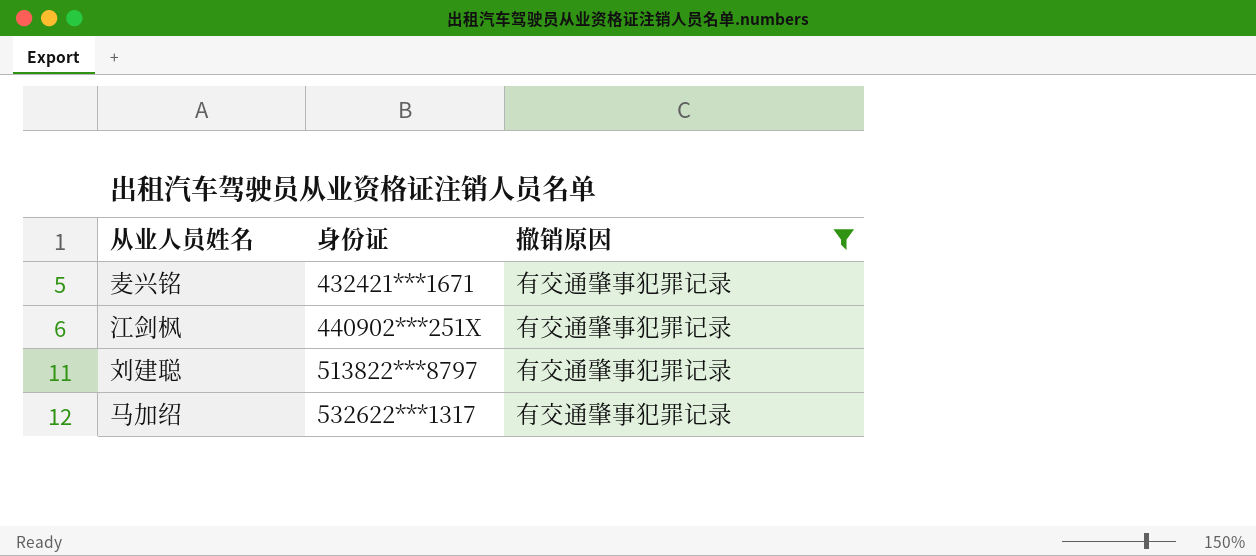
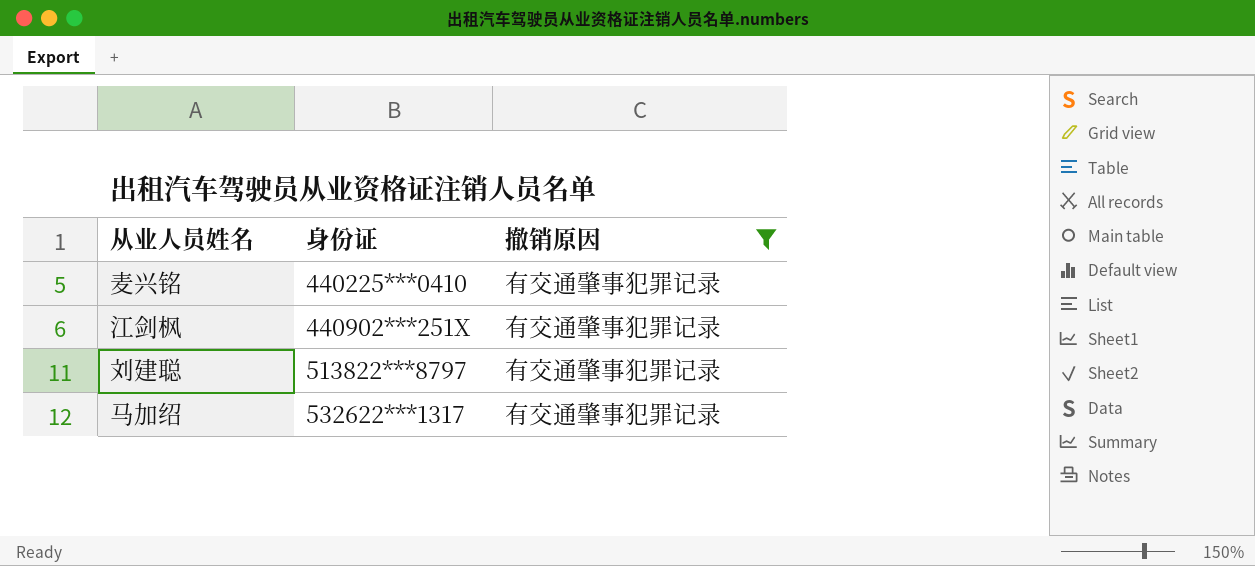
麦兴铭 | 身份证: 432421***1671 -> 440225***0410

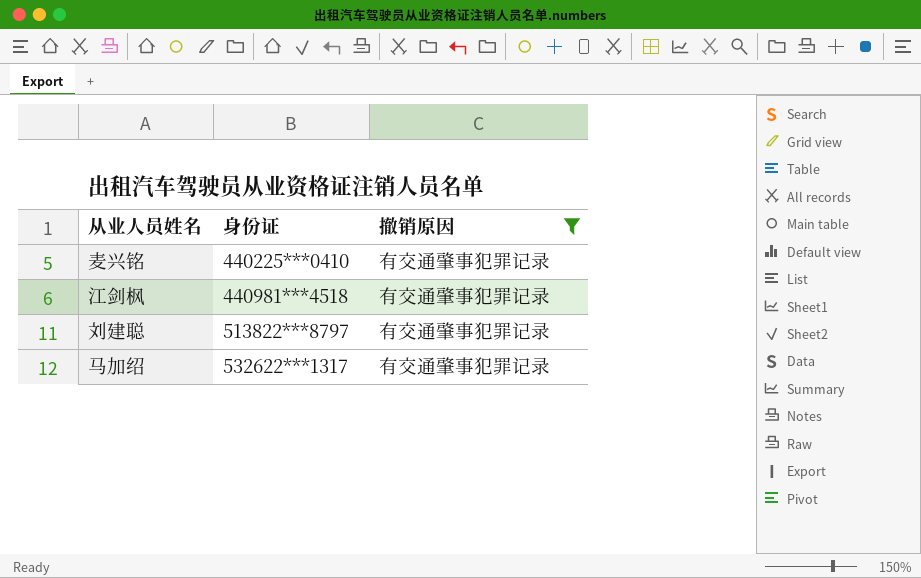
江剑枫 | 身份证: 440902***251X -> 440981***4518

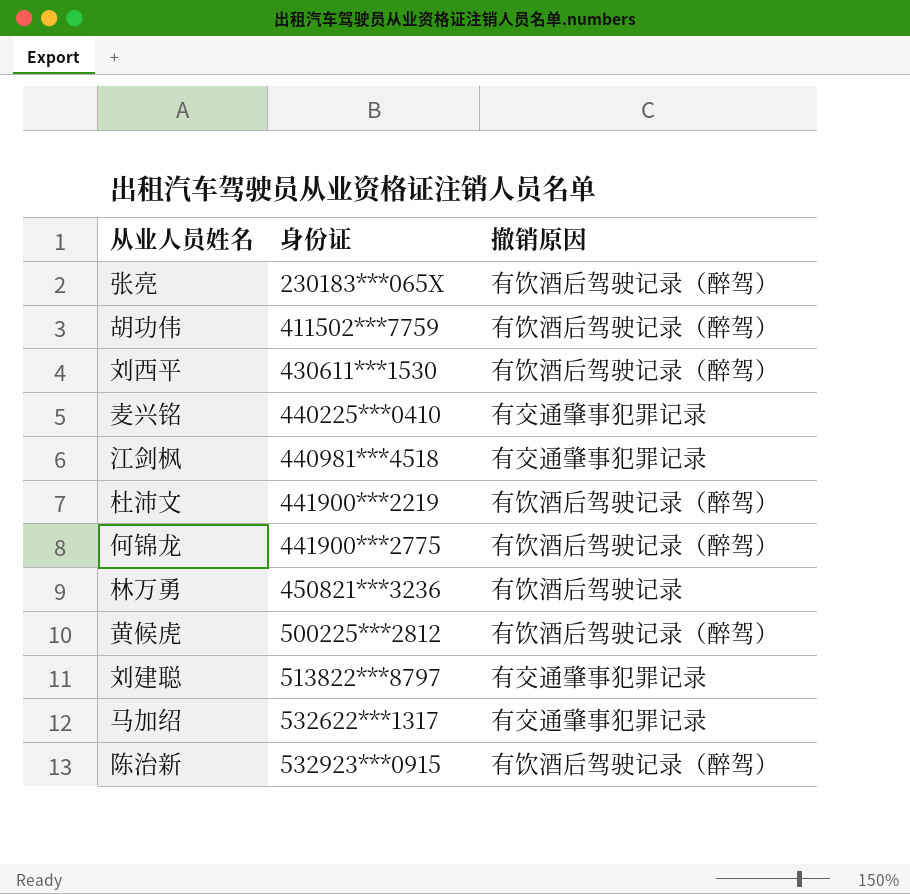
filter: 撤销原因 = 有交通肇事犯罪记录 -> none

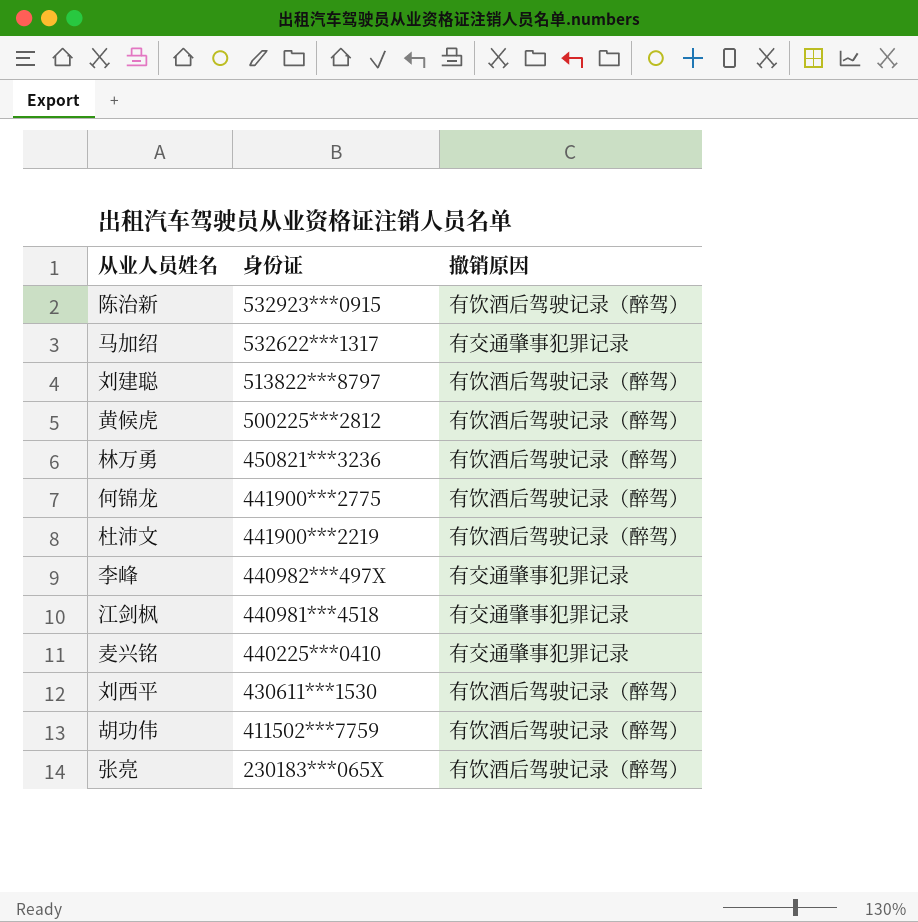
row order: 身份证 ascending -> 身份证 descending
刘建聪 | 撤销原因: 有交通肇事犯罪记录 -> 有饮酒后驾驶记录（醉驾）
林万勇 | 撤销原因: 有饮酒后驾驶记录 -> 有饮酒后驾驶记录（醉驾）
row 李峰: none -> 440982***497X | 有交通肇事犯罪记录

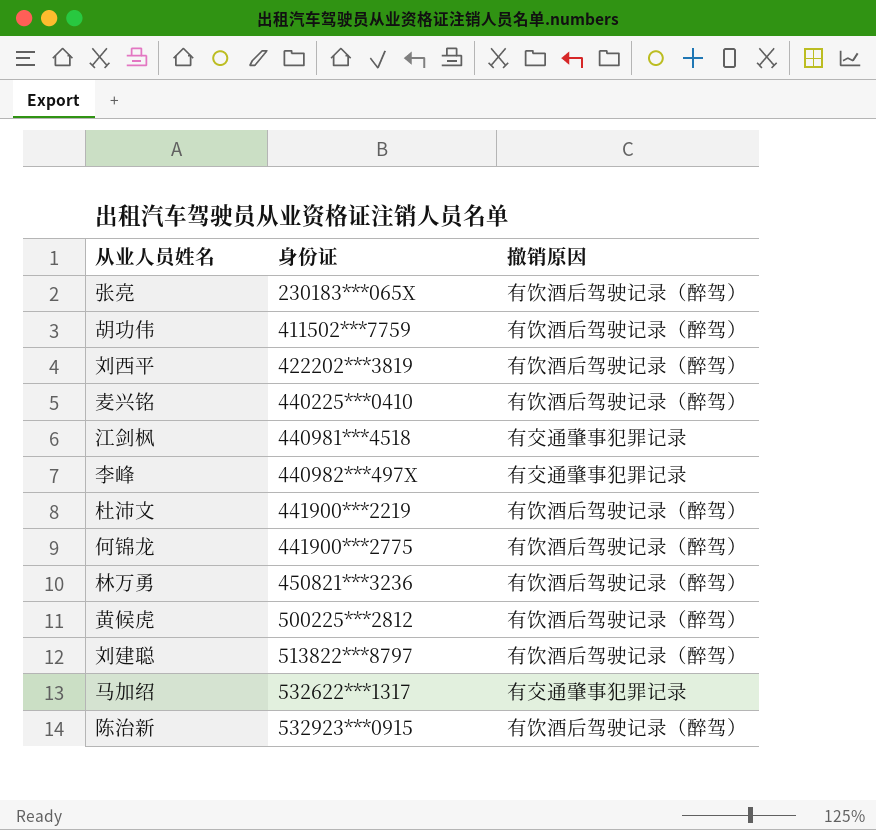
row order: 身份证 descending -> 身份证 ascending
刘西平 | 身份证: 430611***1530 -> 422202***3819
麦兴铭 | 撤销原因: 有交通肇事犯罪记录 -> 有饮酒后驾驶记录（醉驾）

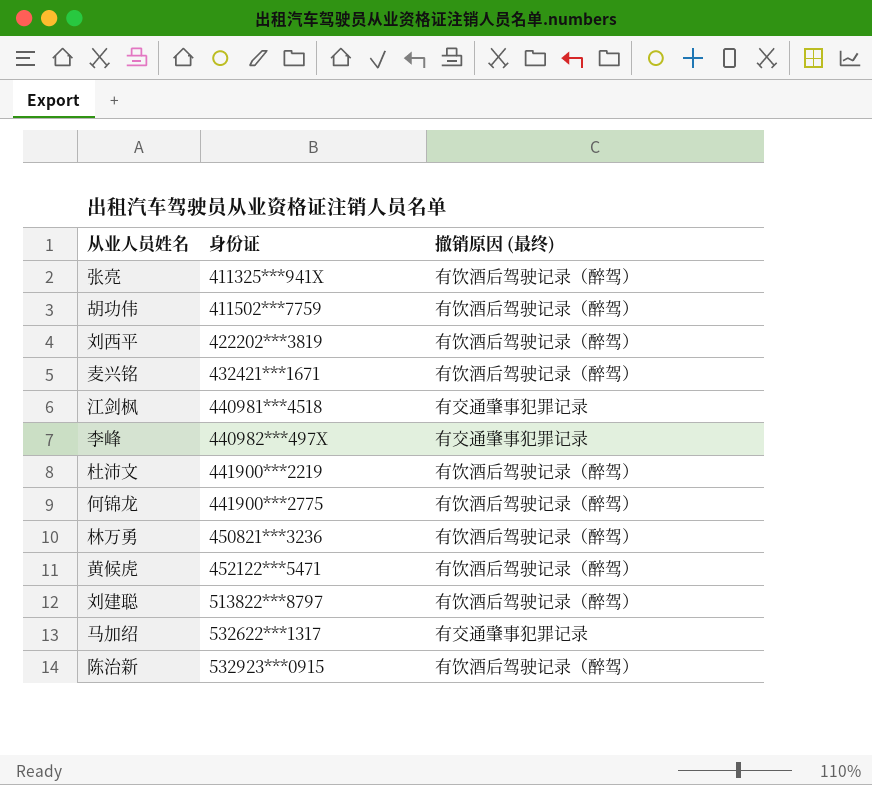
column name: 撤销原因 -> 撤销原因 (最终)
张亮 | 身份证: 230183***065X -> 411325***941X
麦兴铭 | 身份证: 440225***0410 -> 432421***1671
黄候虎 | 身份证: 500225***2812 -> 452122***5471

